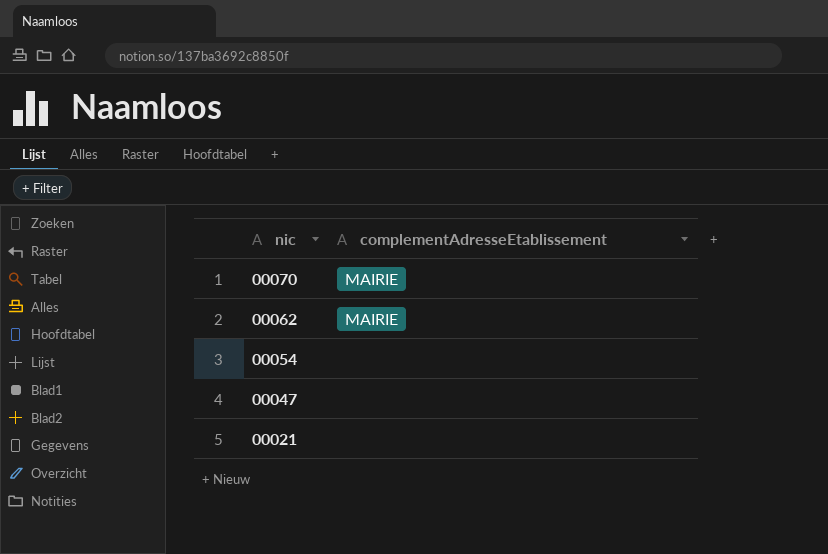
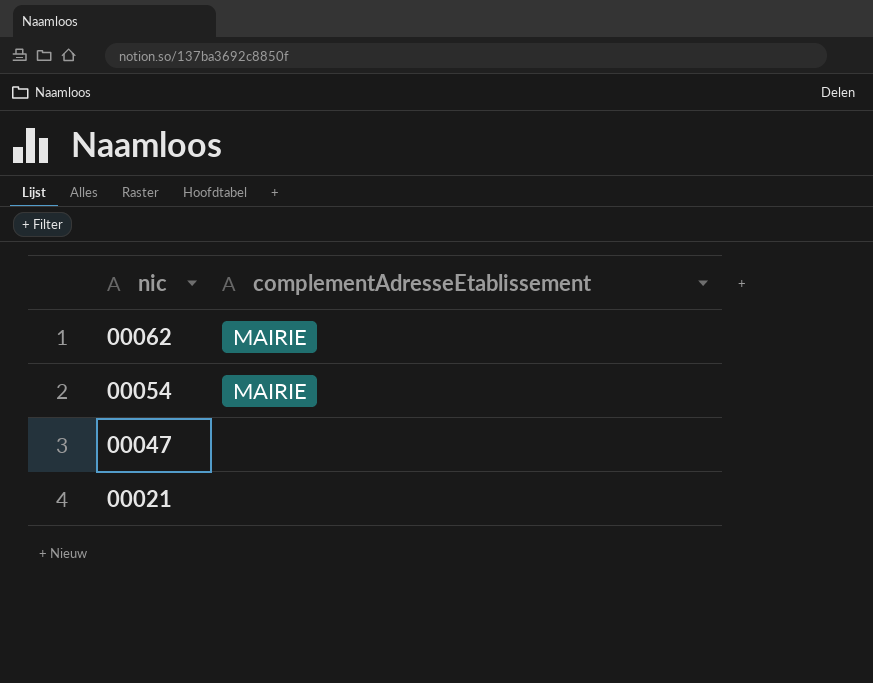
row 00070: MAIRIE -> none
00054 | complementAdresseEtablissement: none -> MAIRIE

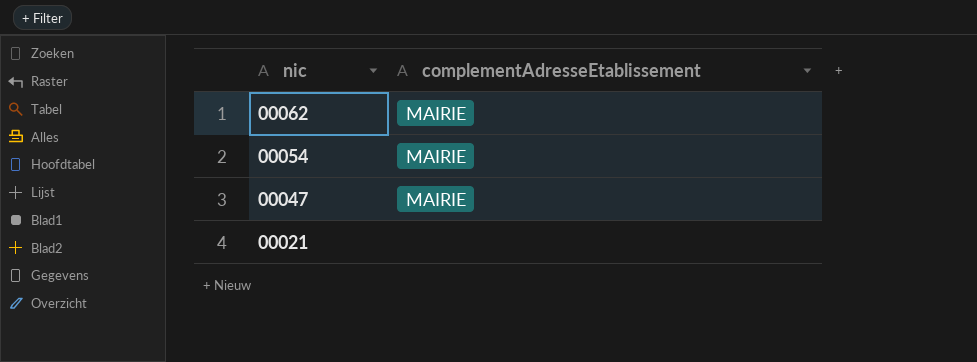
00047 | complementAdresseEtablissement: none -> MAIRIE

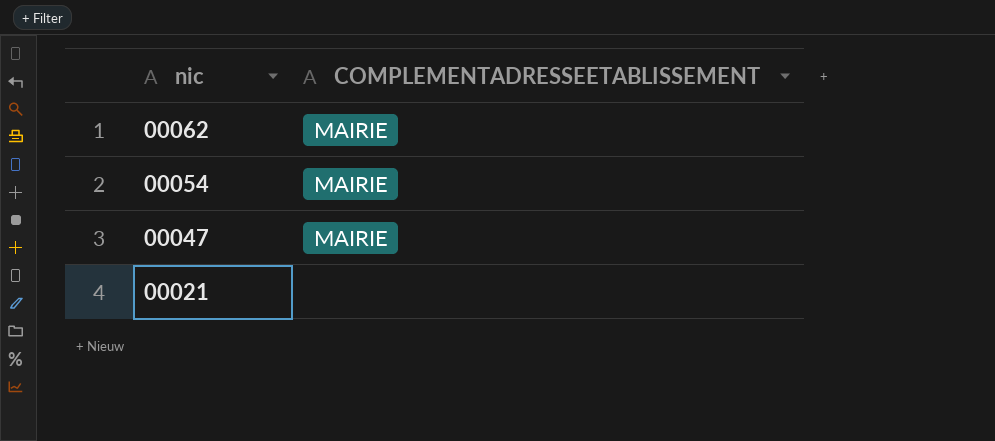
column name: complementAdresseEtablissement -> COMPLEMENTADRESSEETABLISSEMENT

